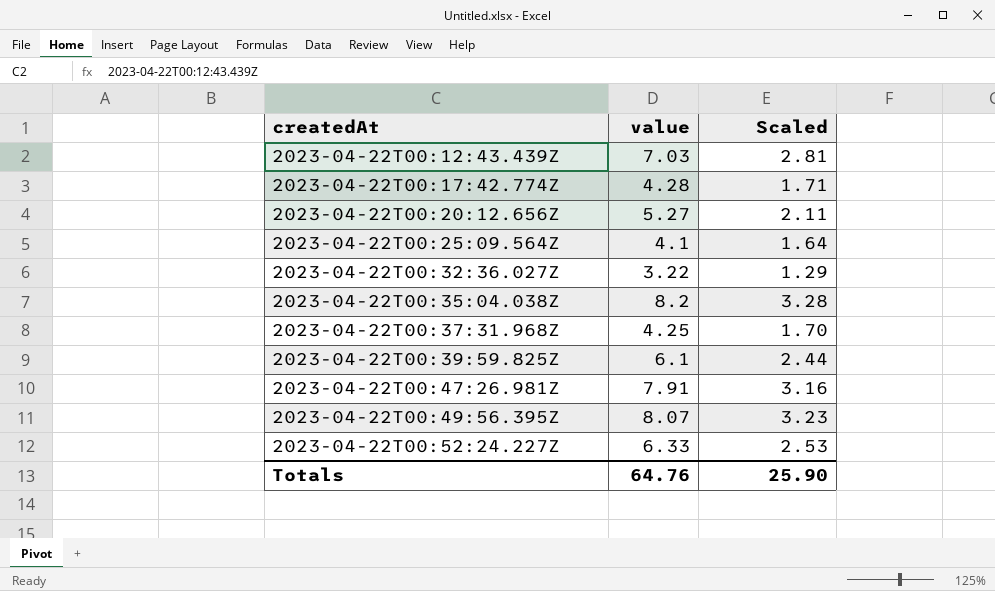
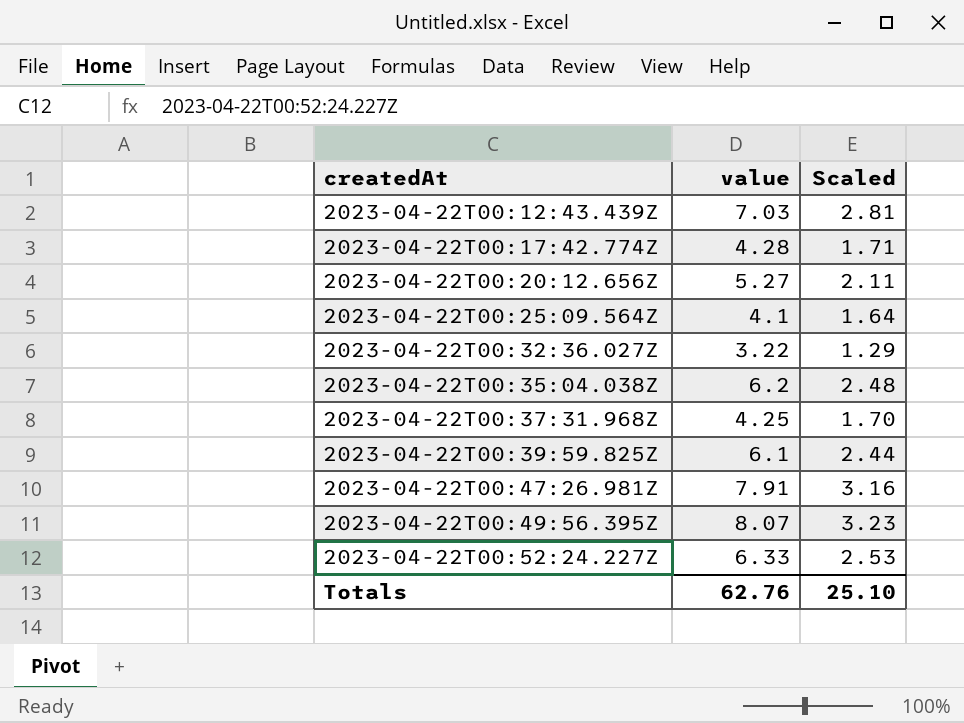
2023-04-22T00:35:04.038Z | value: 8.2 -> 6.2
2023-04-22T00:35:04.038Z | Scaled: 3.28 -> 2.48
Totals | value: 64.76 -> 62.76
Totals | Scaled: 25.90 -> 25.10

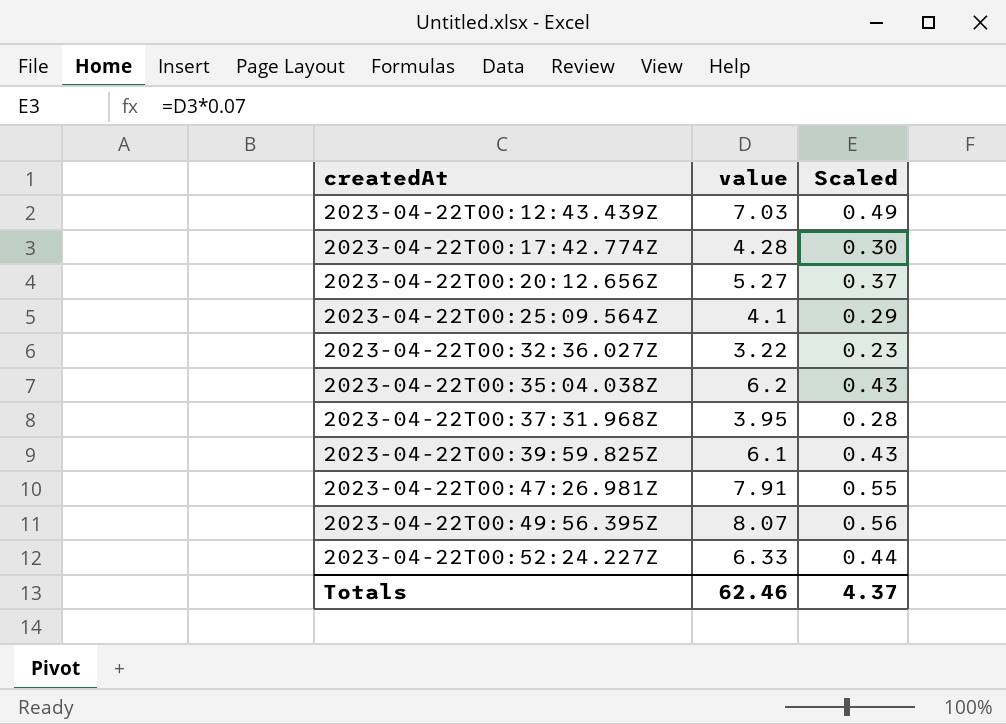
column Scaled | formula: [value] * 0.4 -> [value] * 0.07
2023-04-22T00:37:31.968Z | value: 4.25 -> 3.95
Totals | value: 62.76 -> 62.46
Totals | Scaled: 25.10 -> 4.37

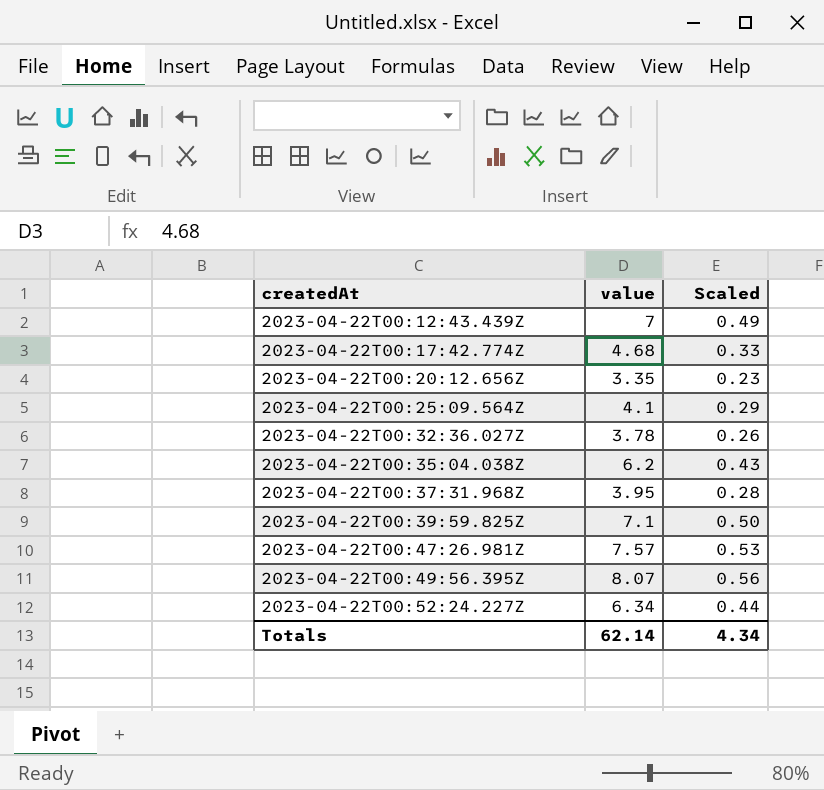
2023-04-22T00:12:43.439Z | value: 7.03 -> 7
2023-04-22T00:17:42.774Z | value: 4.28 -> 4.68
2023-04-22T00:17:42.774Z | Scaled: 0.30 -> 0.33
2023-04-22T00:20:12.656Z | value: 5.27 -> 3.35
2023-04-22T00:20:12.656Z | Scaled: 0.37 -> 0.23
2023-04-22T00:32:36.027Z | value: 3.22 -> 3.78
2023-04-22T00:32:36.027Z | Scaled: 0.23 -> 0.26
2023-04-22T00:39:59.825Z | value: 6.1 -> 7.1
2023-04-22T00:39:59.825Z | Scaled: 0.43 -> 0.50
2023-04-22T00:47:26.981Z | value: 7.91 -> 7.57
2023-04-22T00:47:26.981Z | Scaled: 0.55 -> 0.53
2023-04-22T00:52:24.227Z | value: 6.33 -> 6.34
Totals | value: 62.46 -> 62.14
Totals | Scaled: 4.37 -> 4.34

